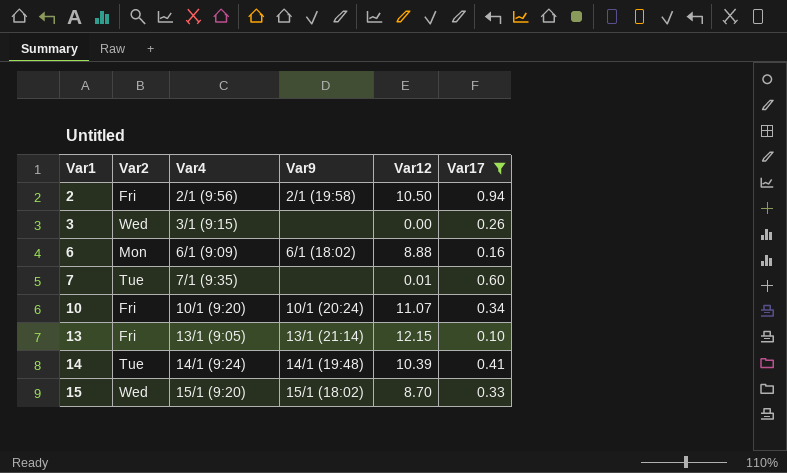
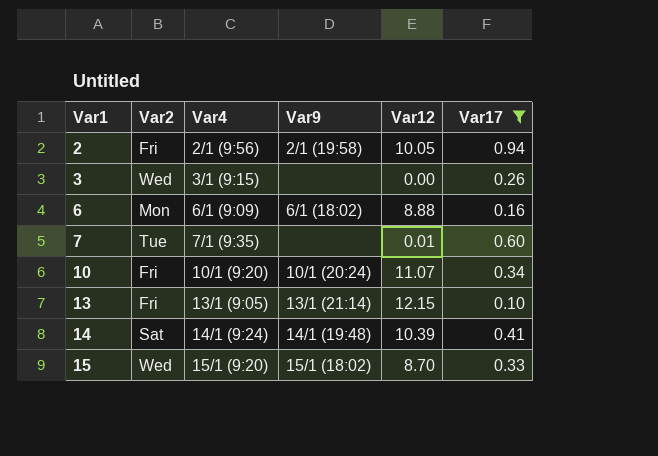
2 | Var12: 10.50 -> 10.05
14 | Var2: Tue -> Sat

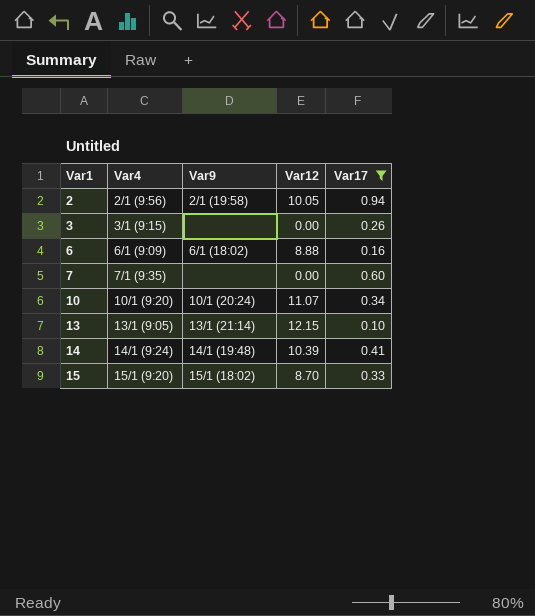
column Var2 | position: 2 -> none
7 | Var12: 0.01 -> 0.00

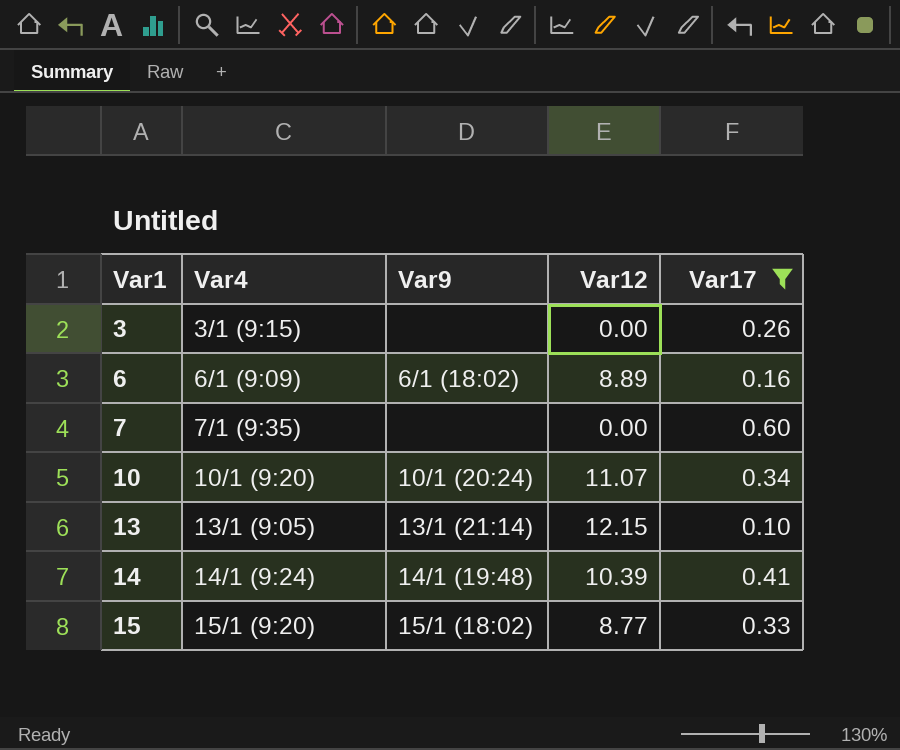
row 2: 2/1 (9:56) | 2/1 (19:58) | 10.05 | 0.94 -> none
6 | Var12: 8.88 -> 8.89
15 | Var12: 8.70 -> 8.77

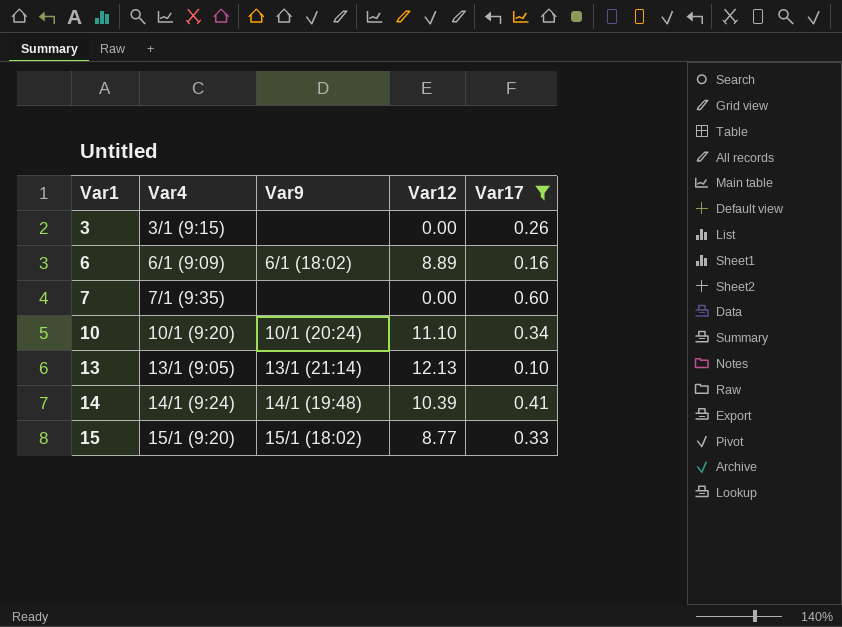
10 | Var12: 11.07 -> 11.10
13 | Var12: 12.15 -> 12.13

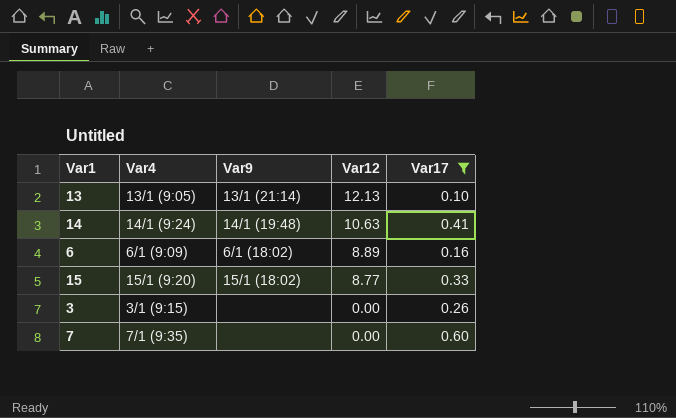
row order: Var1 ascending -> Var12 descending
row 10: 10/1 (9:20) | 10/1 (20:24) | 11.10 | 0.34 -> none
14 | Var12: 10.39 -> 10.63

